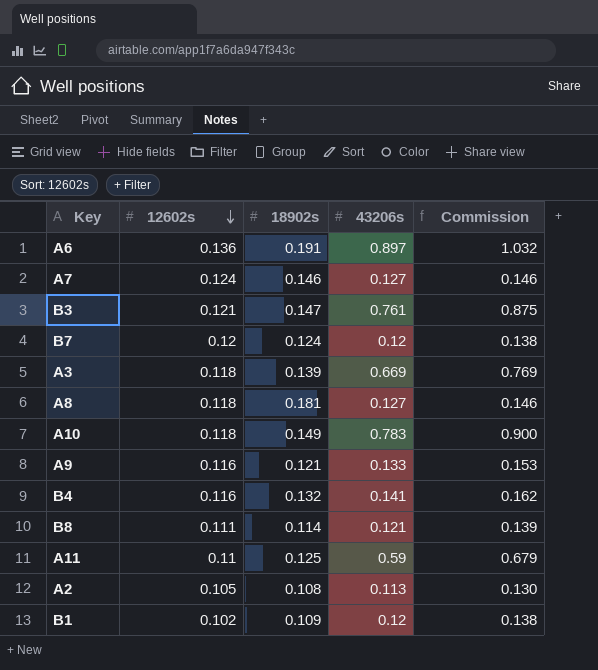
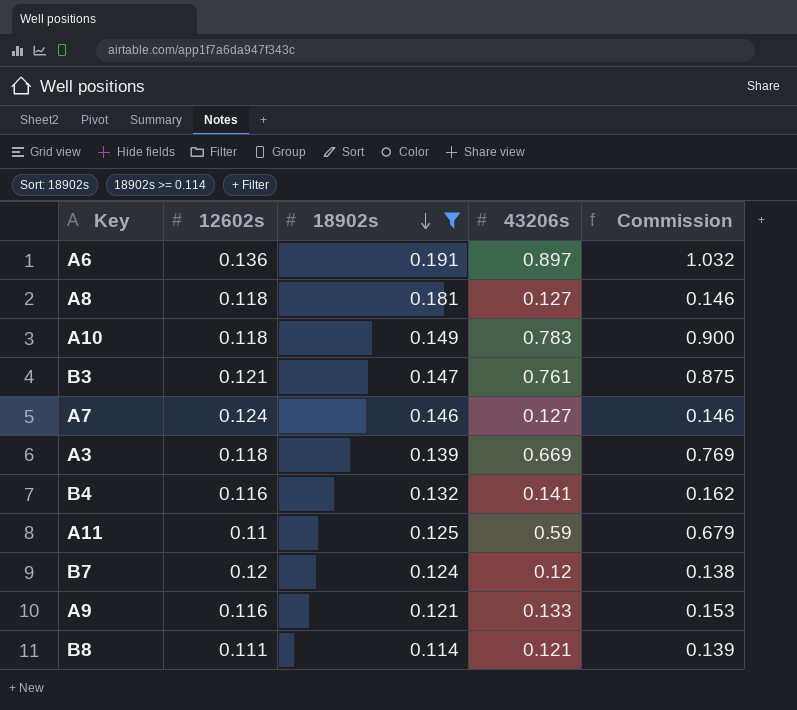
filter: none -> 18902s >= 0.114
row order: 12602s descending -> 18902s descending

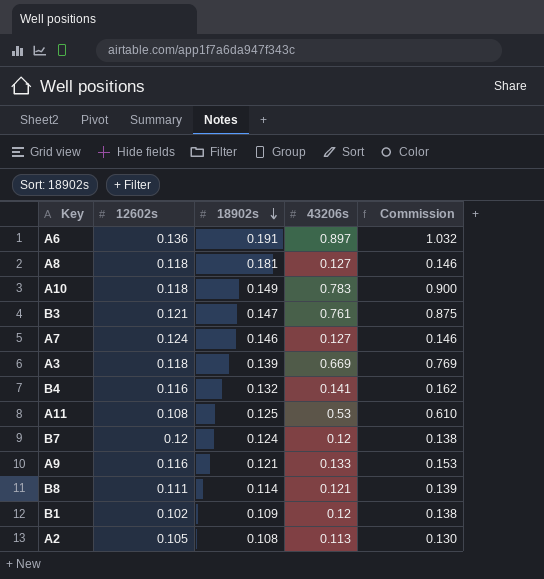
filter: 18902s >= 0.114 -> none
A11 | 12602s: 0.11 -> 0.108
A11 | 43206s: 0.59 -> 0.53
A11 | Commission: 0.679 -> 0.610

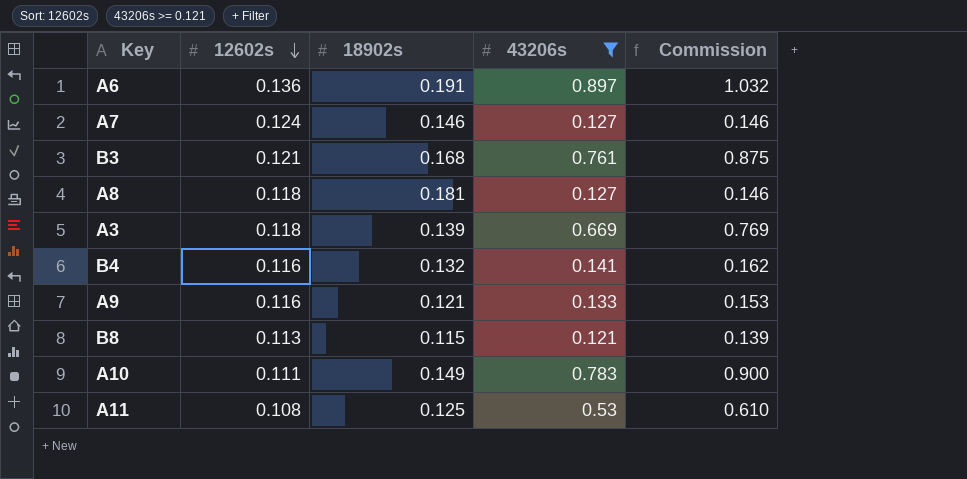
filter: none -> 43206s >= 0.121
row order: 18902s descending -> 12602s descending
B3 | 18902s: 0.147 -> 0.168
B8 | 12602s: 0.111 -> 0.113
B8 | 18902s: 0.114 -> 0.115
A10 | 12602s: 0.118 -> 0.111

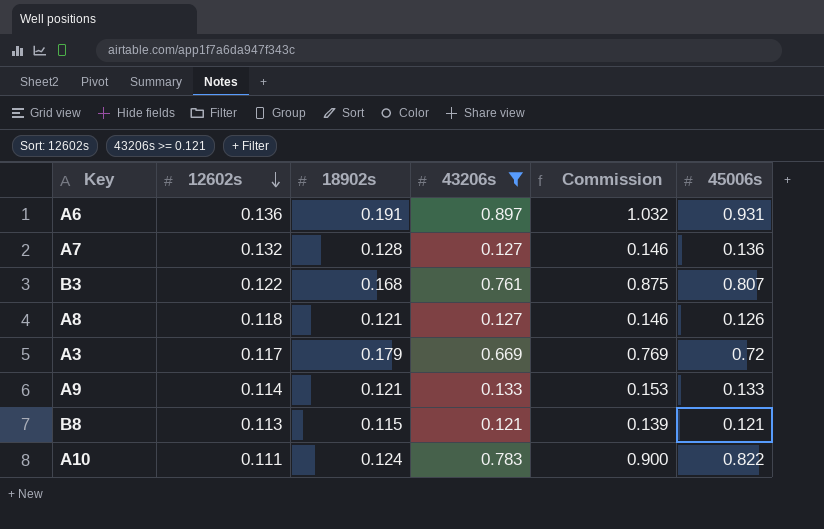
column 45006s | position: none -> 6
row B4: 0.116 | 0.132 | 0.141 | 0.162 -> none
row A11: 0.108 | 0.125 | 0.53 | 0.610 -> none
A7 | 12602s: 0.124 -> 0.132
A7 | 18902s: 0.146 -> 0.128
B3 | 12602s: 0.121 -> 0.122
A8 | 18902s: 0.181 -> 0.121
A3 | 12602s: 0.118 -> 0.117
A3 | 18902s: 0.139 -> 0.179
A9 | 12602s: 0.116 -> 0.114
A10 | 18902s: 0.149 -> 0.124

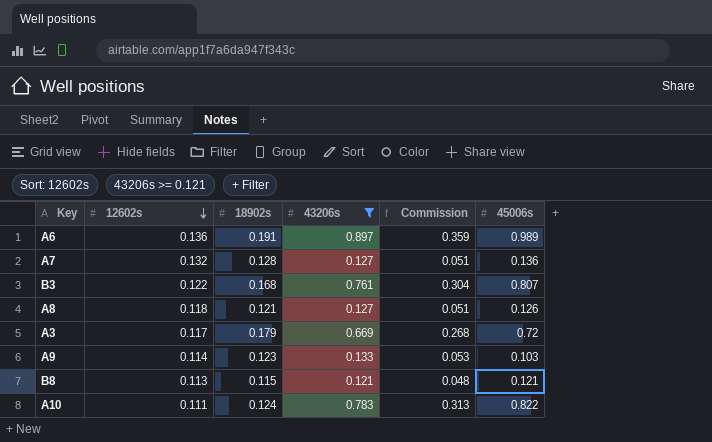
column Commission | formula: [43206s] * 1.15 -> [43206s] * 0.4
A6 | 45006s: 0.931 -> 0.989
A9 | 18902s: 0.121 -> 0.123
A9 | 45006s: 0.133 -> 0.103

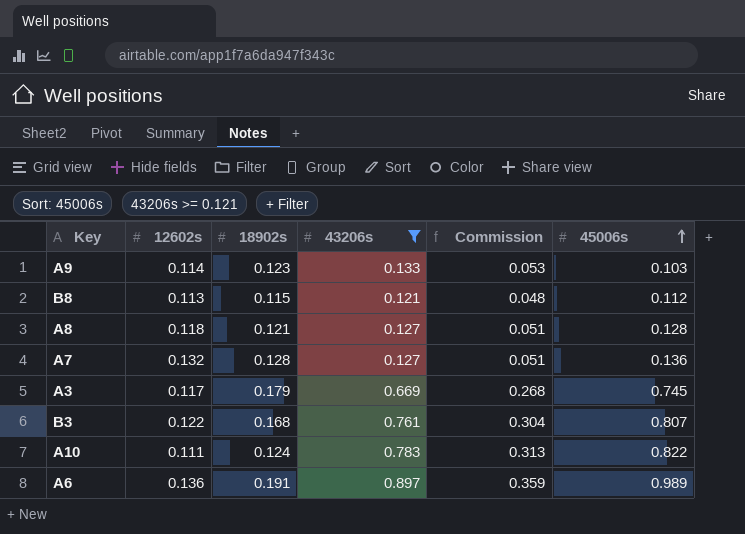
row order: 12602s descending -> 45006s ascending
B8 | 45006s: 0.121 -> 0.112
A8 | 45006s: 0.126 -> 0.128
A3 | 45006s: 0.72 -> 0.745

